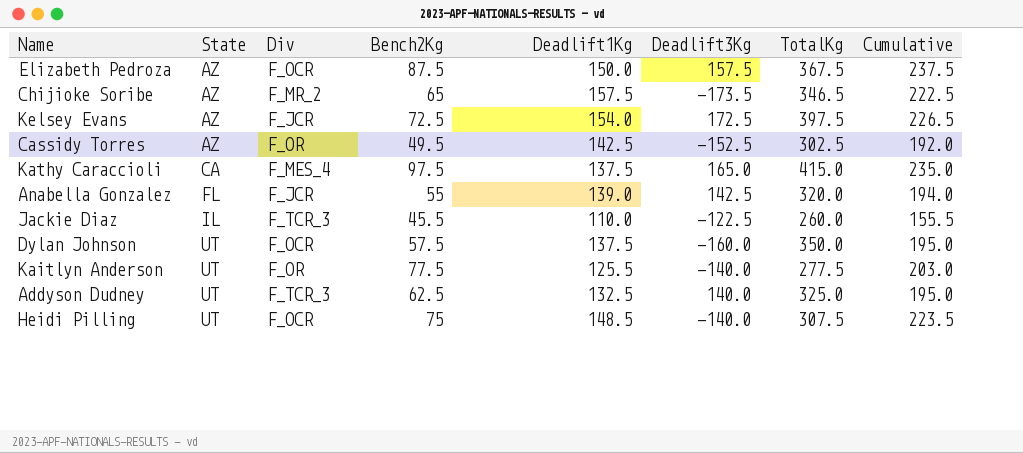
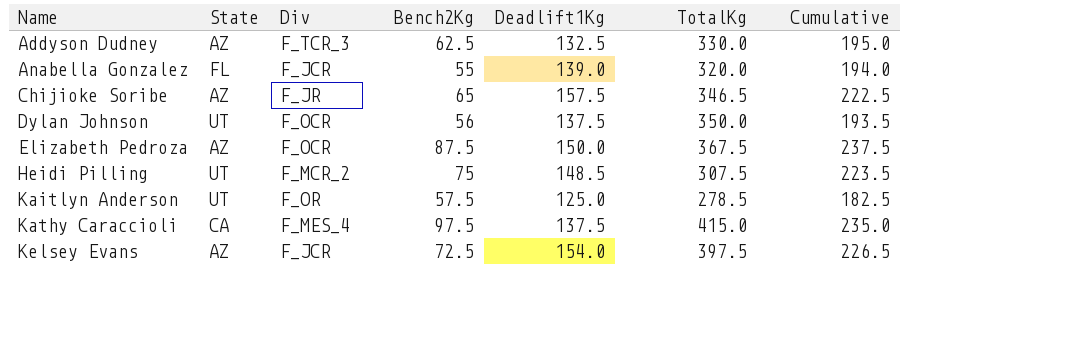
row order: State ascending -> Name ascending
column Deadlift3Kg | position: 6 -> none
row Cassidy Torres: AZ | F_OR | 49.5 | 142.5 | -152.5 | 302.5 | 192.0 -> none
row Jackie Diaz: IL | F_TCR_3 | 45.5 | 110.0 | -122.5 | 260.0 | 155.5 -> none
Addyson Dudney | State: UT -> AZ
Addyson Dudney | TotalKg: 325.0 -> 330.0
Chijioke Soribe | Div: F_MR_2 -> F_JR
Dylan Johnson | Bench2Kg: 57.5 -> 56
Dylan Johnson | Cumulative: 195.0 -> 193.5
Heidi Pilling | Div: F_OCR -> F_MCR_2
Kaitlyn Anderson | Bench2Kg: 77.5 -> 57.5
Kaitlyn Anderson | Deadlift1Kg: 125.5 -> 125.0
Kaitlyn Anderson | TotalKg: 277.5 -> 278.5
Kaitlyn Anderson | Cumulative: 203.0 -> 182.5

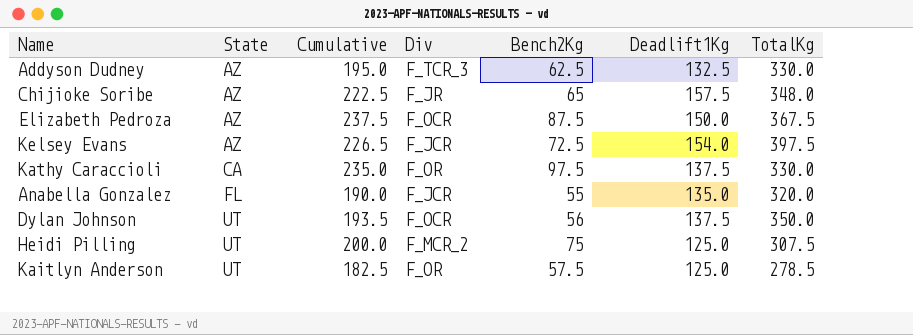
row order: Name ascending -> State ascending
column Cumulative | position: 7 -> 3
Chijioke Soribe | TotalKg: 346.5 -> 348.0
Kathy Caraccioli | Div: F_MES_4 -> F_OR
Kathy Caraccioli | TotalKg: 415.0 -> 330.0
Anabella Gonzalez | Cumulative: 194.0 -> 190.0
Anabella Gonzalez | Deadlift1Kg: 139.0 -> 135.0
Heidi Pilling | Cumulative: 223.5 -> 200.0
Heidi Pilling | Deadlift1Kg: 148.5 -> 125.0

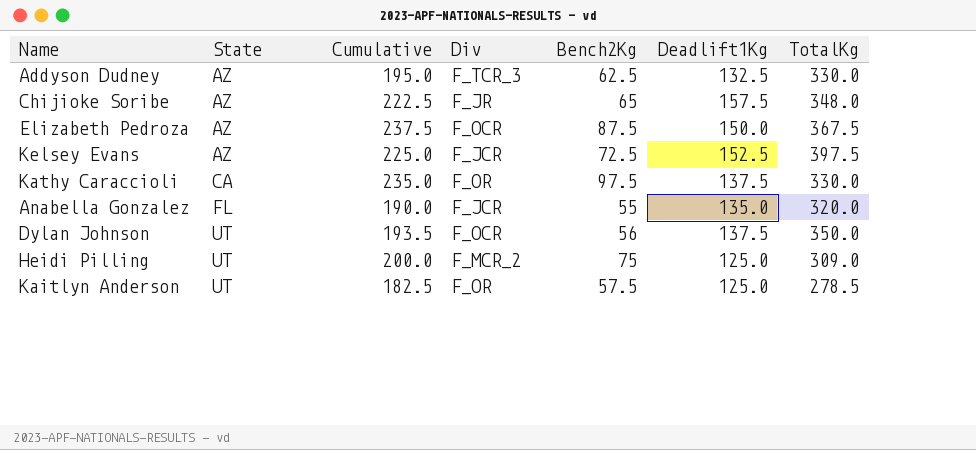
Kelsey Evans | Cumulative: 226.5 -> 225.0
Kelsey Evans | Deadlift1Kg: 154.0 -> 152.5
Heidi Pilling | TotalKg: 307.5 -> 309.0

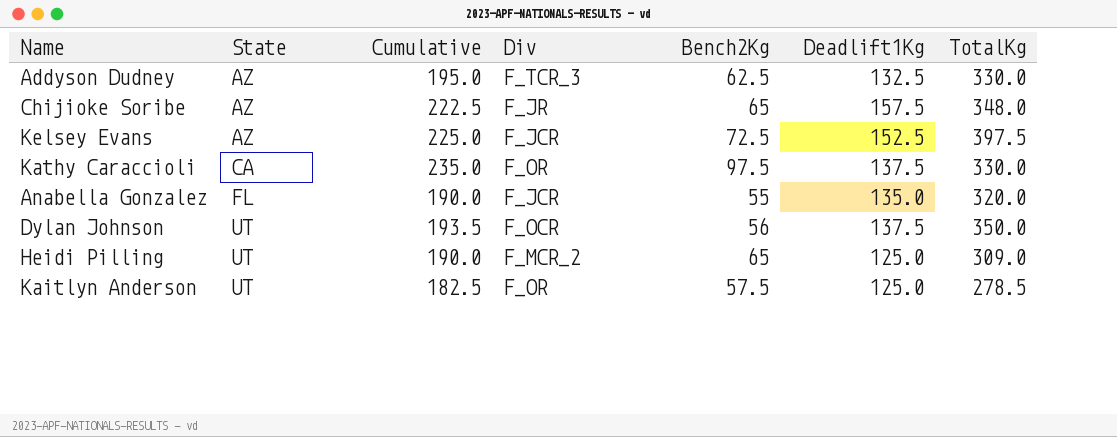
row Elizabeth Pedroza: AZ | 237.5 | F_OCR | 87.5 | 150.0 | 367.5 -> none
Heidi Pilling | Cumulative: 200.0 -> 190.0
Heidi Pilling | Bench2Kg: 75 -> 65

